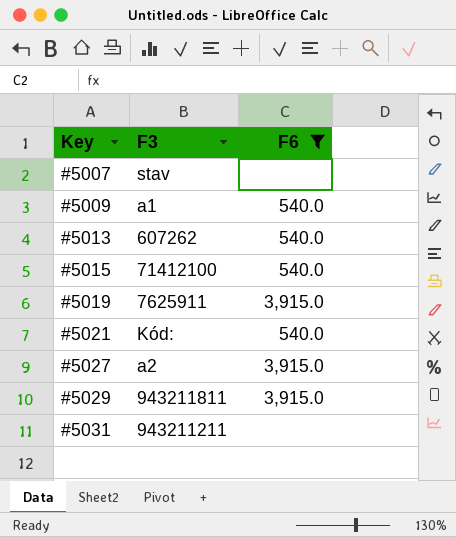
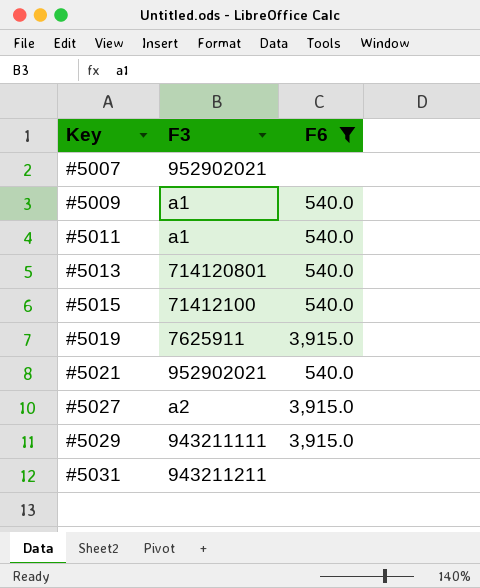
#5007 | F3: stav -> 952902021
row #5011: none -> a1 | 540.0
#5013 | F3: 607262 -> 714120801
#5021 | F3: Kód: -> 952902021
#5029 | F3: 943211811 -> 943211111

